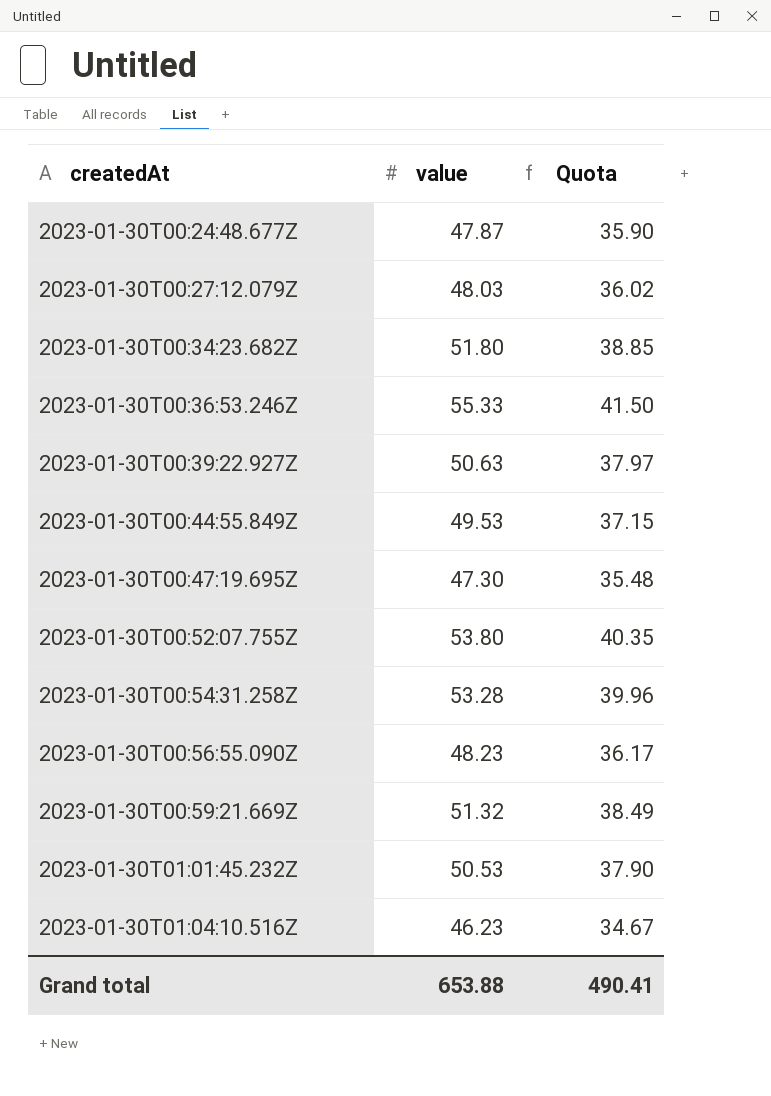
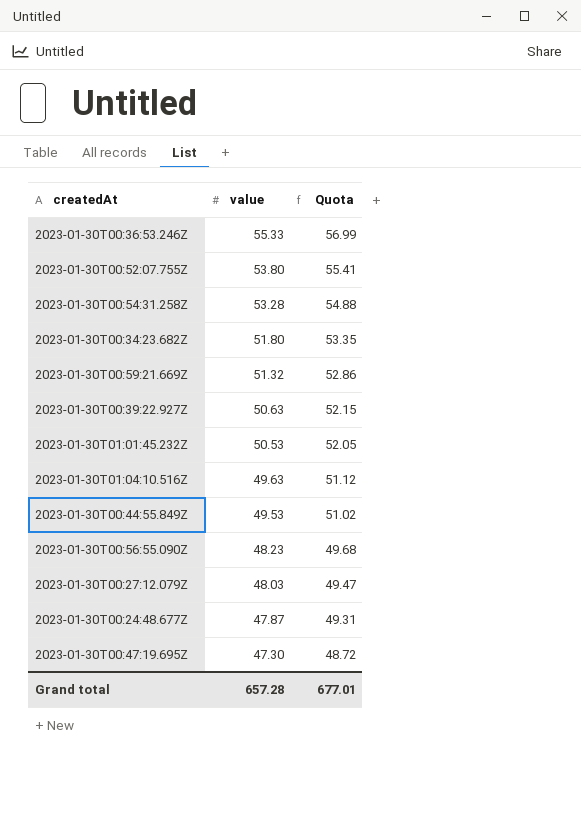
row order: createdAt ascending -> value descending
column Quota | formula: [value] * 0.75 -> [value] * 1.03
2023-01-30T01:04:10.516Z | value: 46.23 -> 49.63
Grand total | value: 653.88 -> 657.28
Grand total | Quota: 490.41 -> 677.01

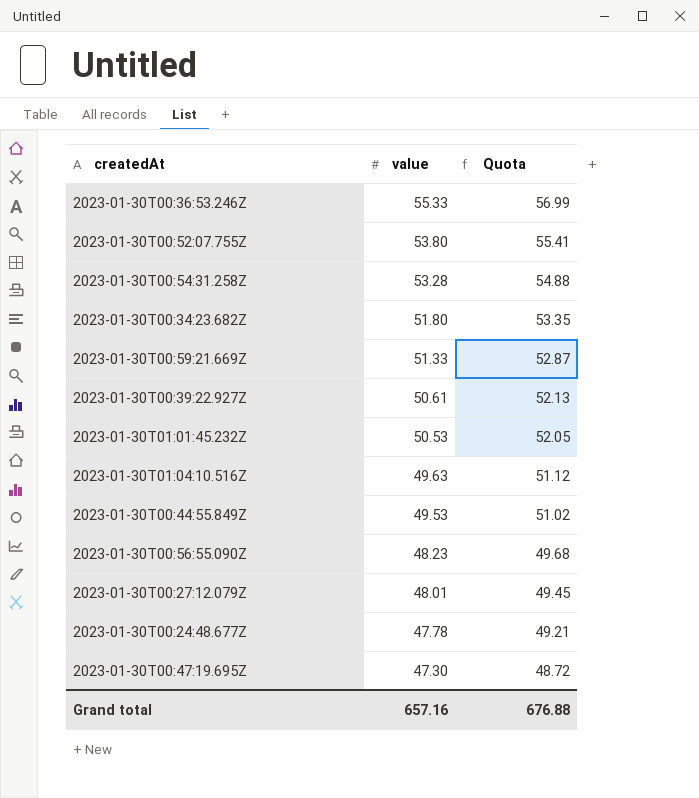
2023-01-30T00:59:21.669Z | value: 51.32 -> 51.33
2023-01-30T00:59:21.669Z | Quota: 52.86 -> 52.87
2023-01-30T00:39:22.927Z | value: 50.63 -> 50.61
2023-01-30T00:39:22.927Z | Quota: 52.15 -> 52.13
2023-01-30T00:27:12.079Z | value: 48.03 -> 48.01
2023-01-30T00:27:12.079Z | Quota: 49.47 -> 49.45
2023-01-30T00:24:48.677Z | value: 47.87 -> 47.78
2023-01-30T00:24:48.677Z | Quota: 49.31 -> 49.21
Grand total | value: 657.28 -> 657.16
Grand total | Quota: 677.01 -> 676.88

